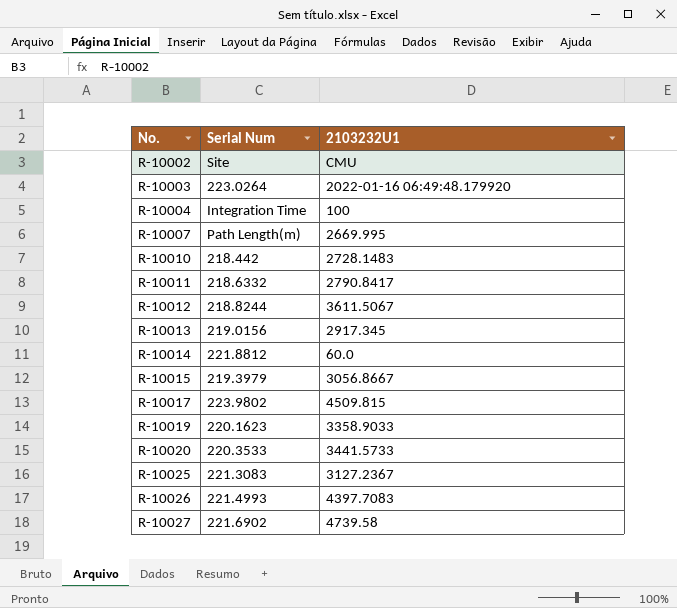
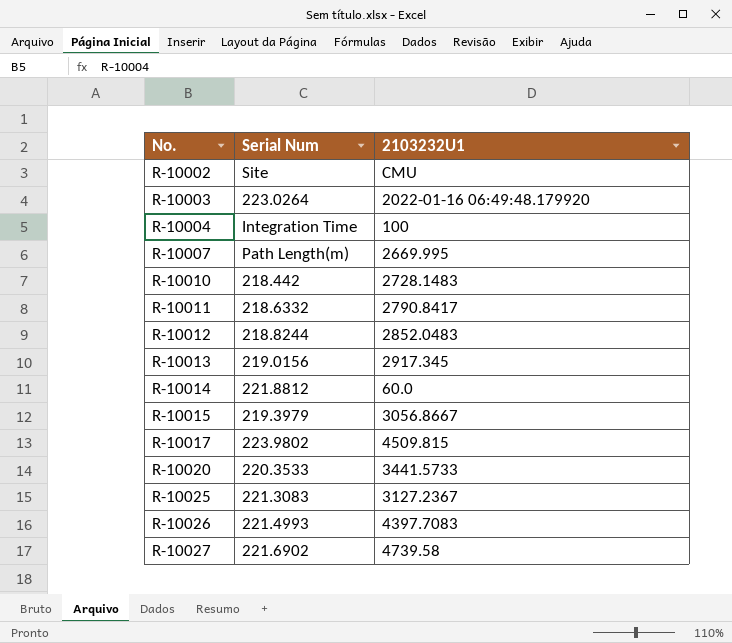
row R-10019: 220.1623 | 3358.9033 -> none
R-10012 | 2103232U1: 3611.5067 -> 2852.0483

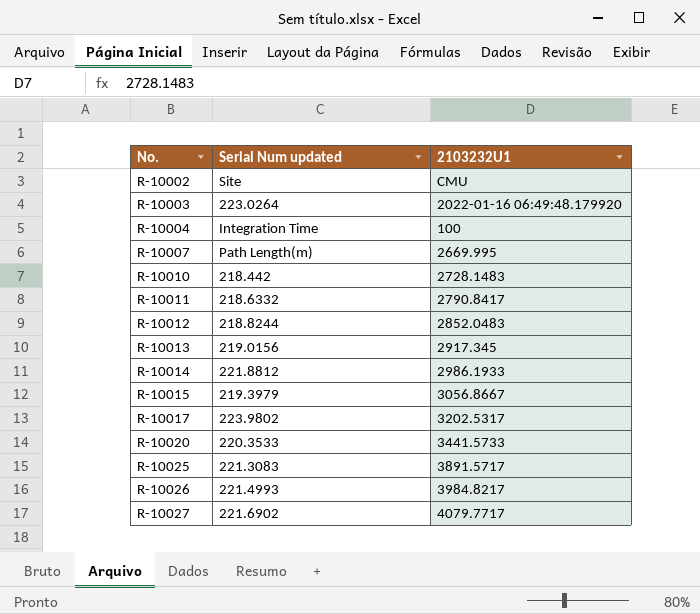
column name: Serial Num -> Serial Num updated
R-10014 | 2103232U1: 60.0 -> 2986.1933
R-10017 | 2103232U1: 4509.815 -> 3202.5317
R-10025 | 2103232U1: 3127.2367 -> 3891.5717
R-10026 | 2103232U1: 4397.7083 -> 3984.8217
R-10027 | 2103232U1: 4739.58 -> 4079.7717

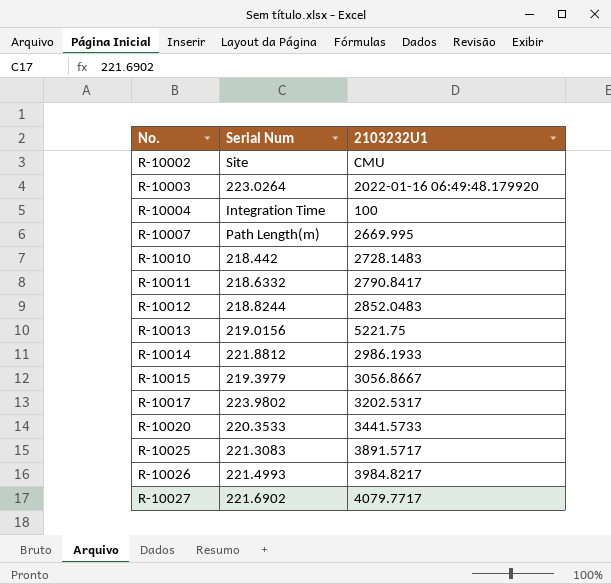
column name: Serial Num updated -> Serial Num
R-10013 | 2103232U1: 2917.345 -> 5221.75

